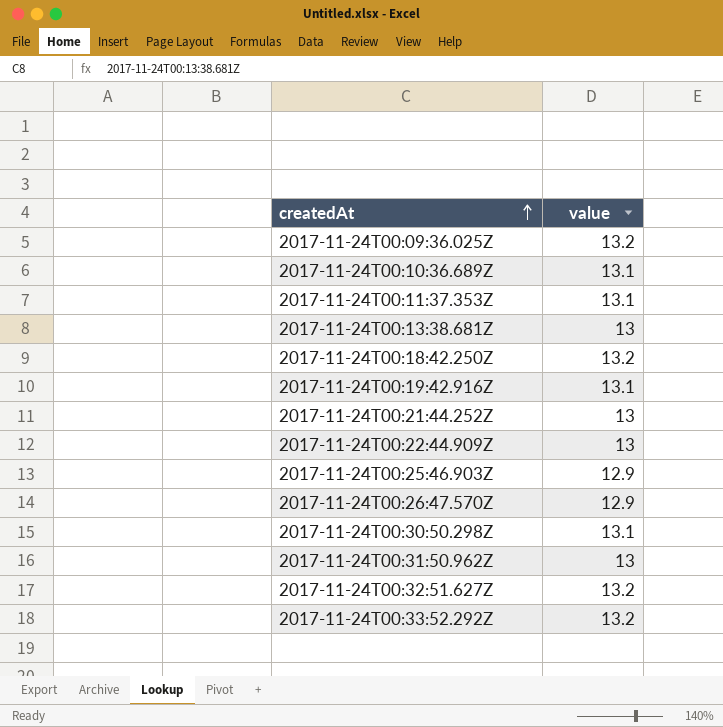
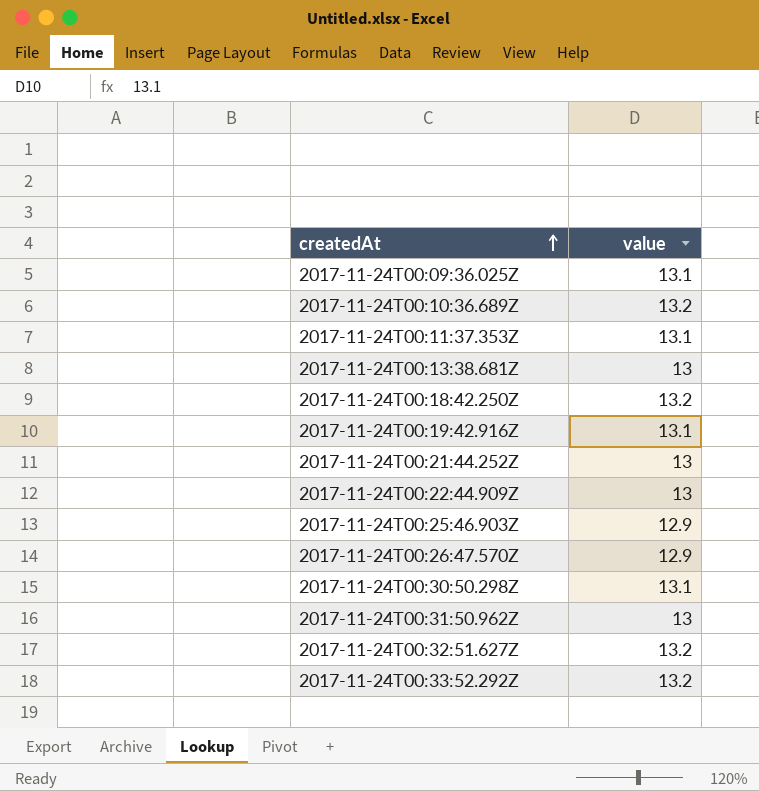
2017-11-24T00:09:36.025Z | value: 13.2 -> 13.1
2017-11-24T00:10:36.689Z | value: 13.1 -> 13.2

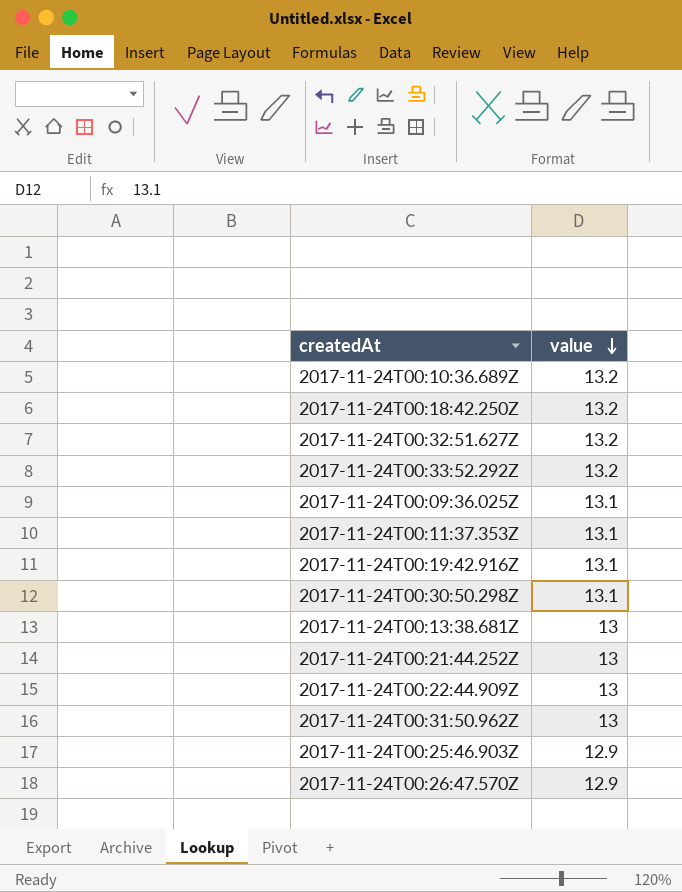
row order: createdAt ascending -> value descending

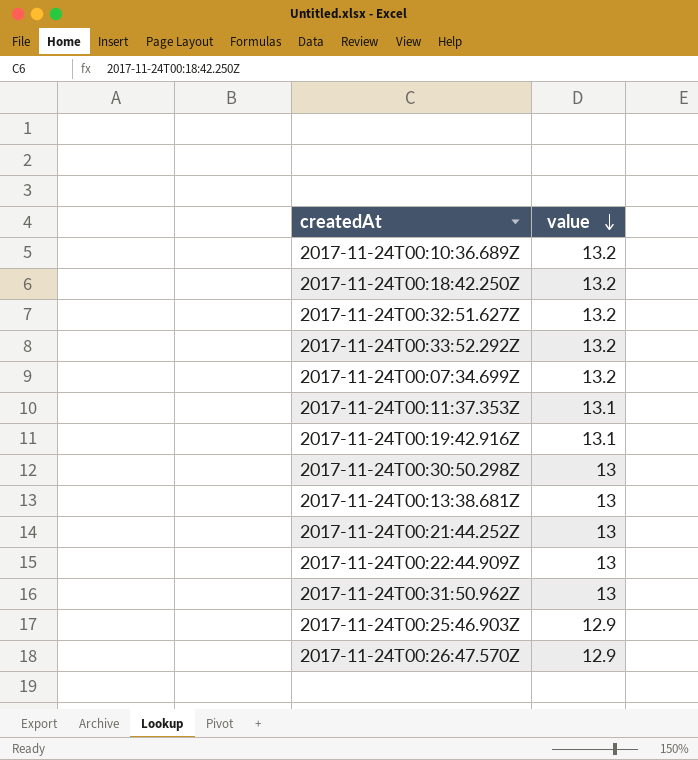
row 2017-11-24T00:09:36.025Z: 13.1 -> none
row 2017-11-24T00:07:34.699Z: none -> 13.2
2017-11-24T00:30:50.298Z | value: 13.1 -> 13

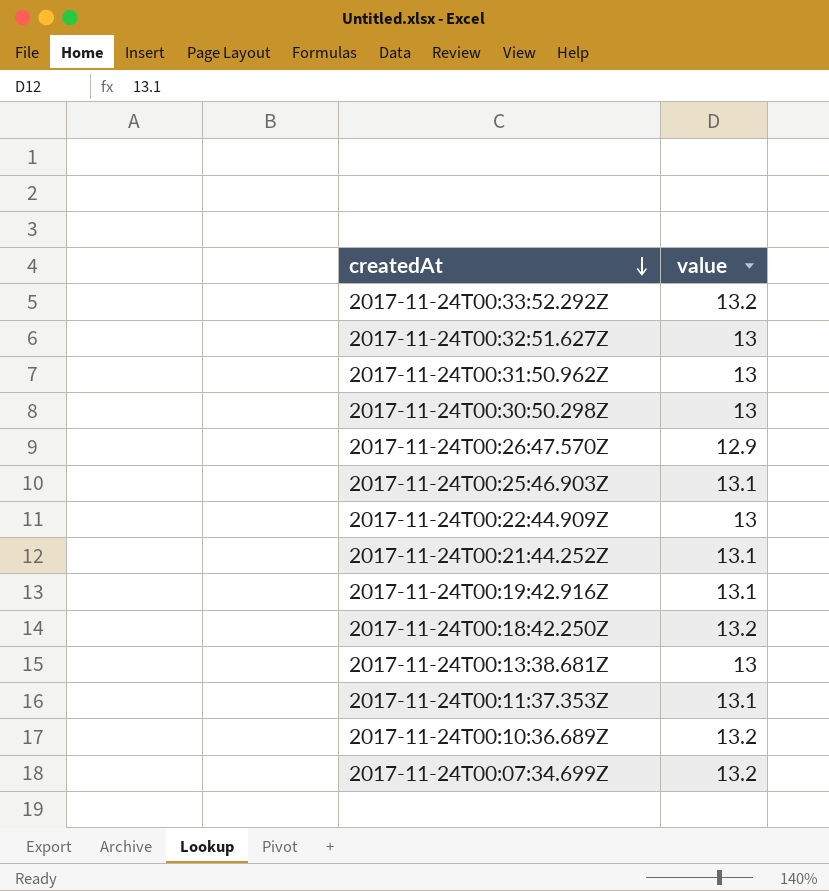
row order: value descending -> createdAt descending
2017-11-24T00:32:51.627Z | value: 13.2 -> 13
2017-11-24T00:25:46.903Z | value: 12.9 -> 13.1
2017-11-24T00:21:44.252Z | value: 13 -> 13.1

